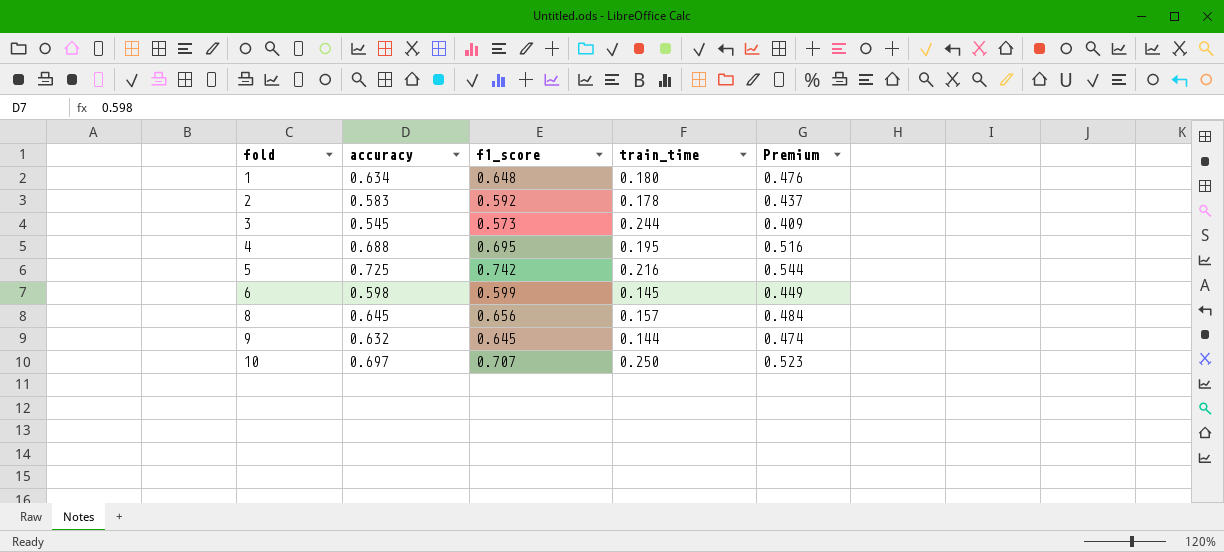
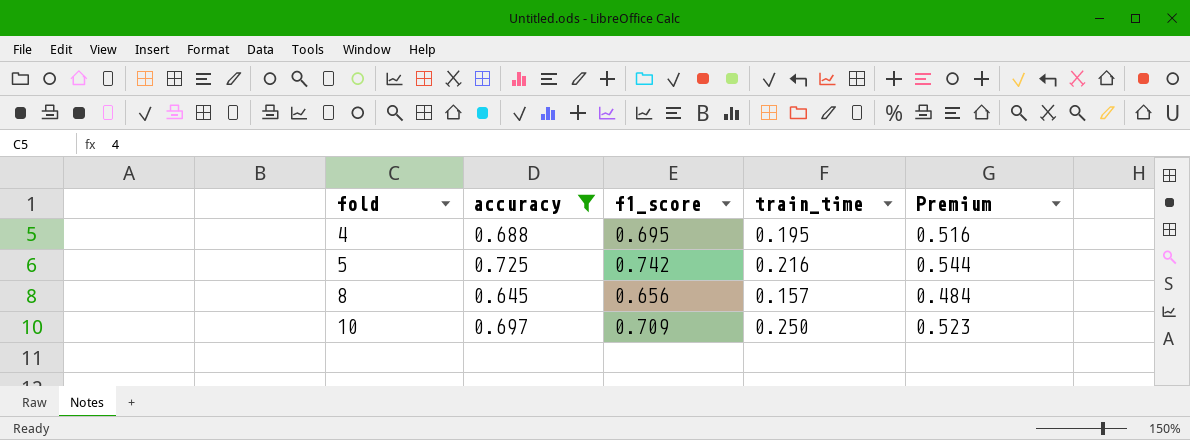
filter: none -> accuracy >= 0.645
10 | f1_score: 0.707 -> 0.709

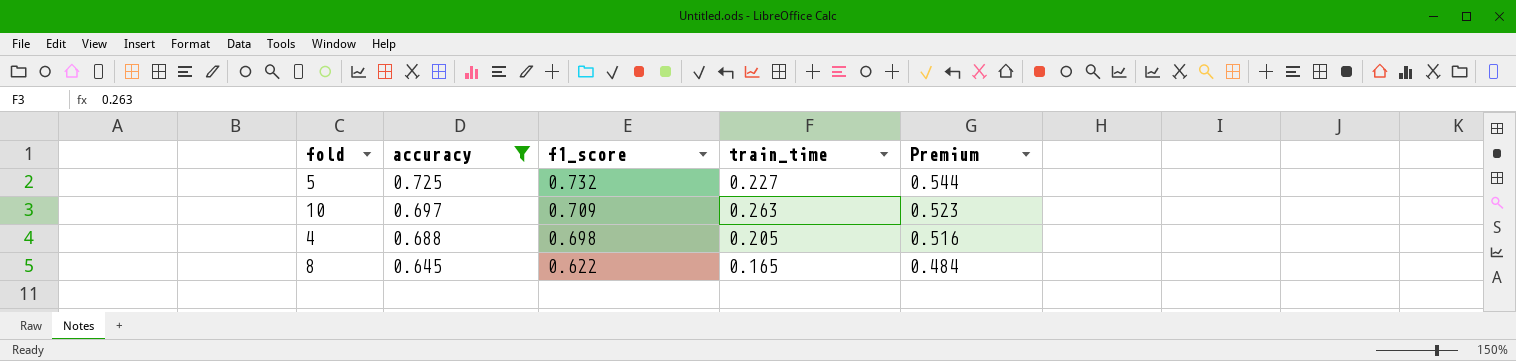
row order: fold ascending -> accuracy descending
5 | f1_score: 0.742 -> 0.732
5 | train_time: 0.216 -> 0.227
10 | train_time: 0.250 -> 0.263
4 | f1_score: 0.695 -> 0.698
4 | train_time: 0.195 -> 0.205
8 | f1_score: 0.656 -> 0.622
8 | train_time: 0.157 -> 0.165

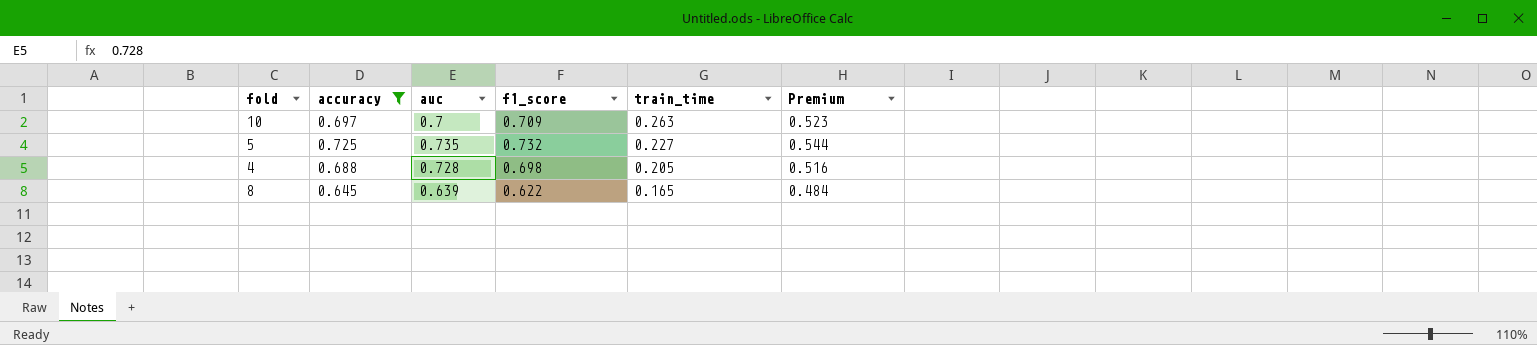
row order: accuracy descending -> train_time descending
column auc | position: none -> 3

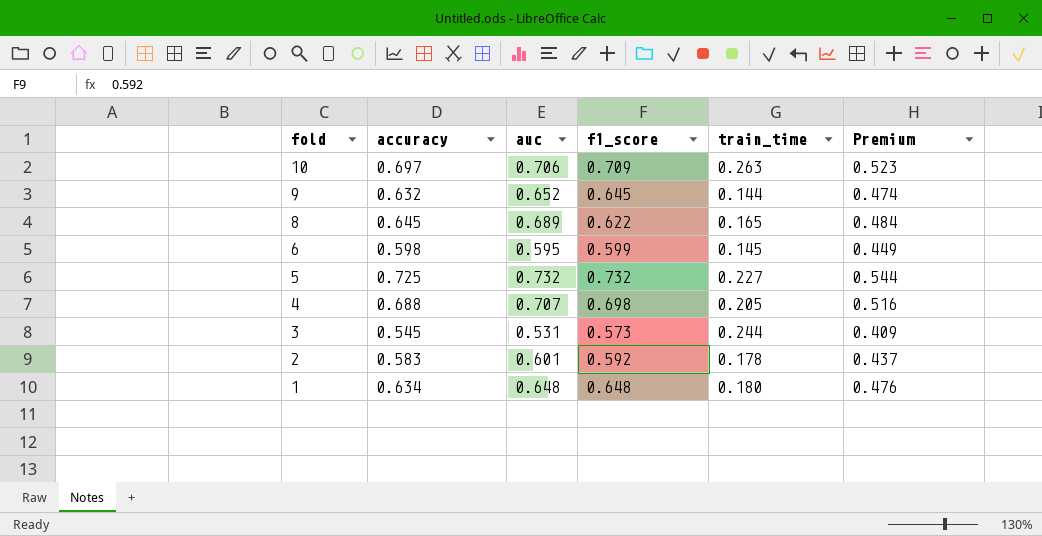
filter: accuracy >= 0.645 -> none
row order: train_time descending -> fold descending
10 | auc: 0.7 -> 0.706
8 | auc: 0.639 -> 0.689
5 | auc: 0.735 -> 0.732
4 | auc: 0.728 -> 0.707

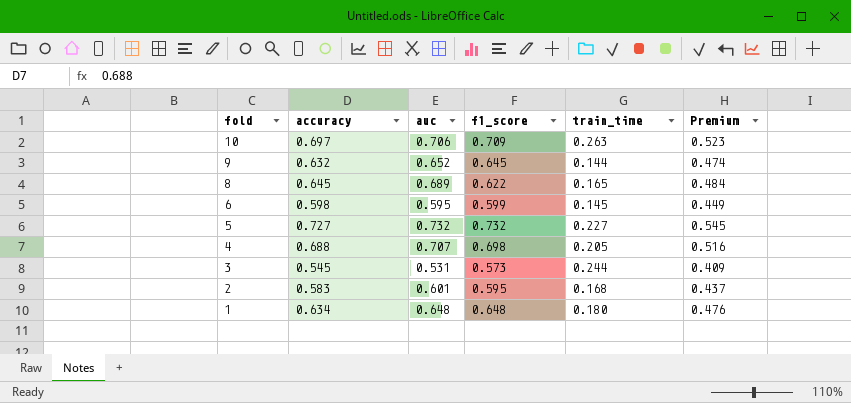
5 | accuracy: 0.725 -> 0.727
5 | Premium: 0.544 -> 0.545
2 | f1_score: 0.592 -> 0.595
2 | train_time: 0.178 -> 0.168

